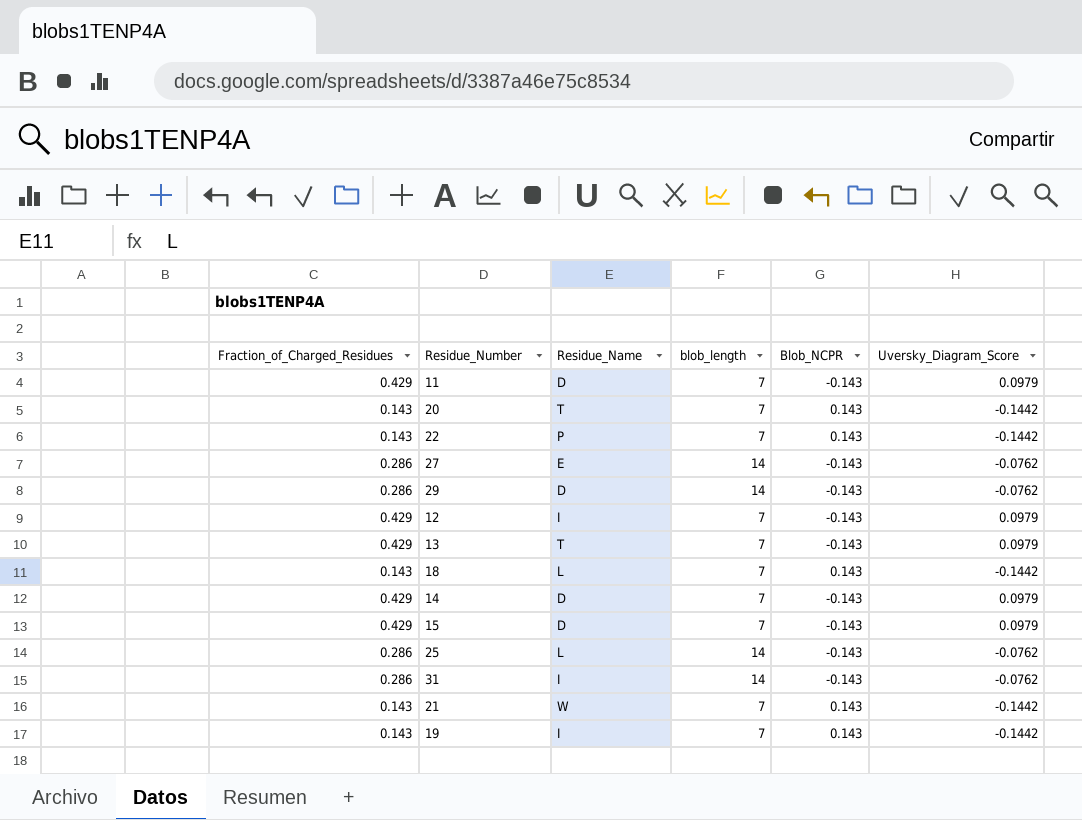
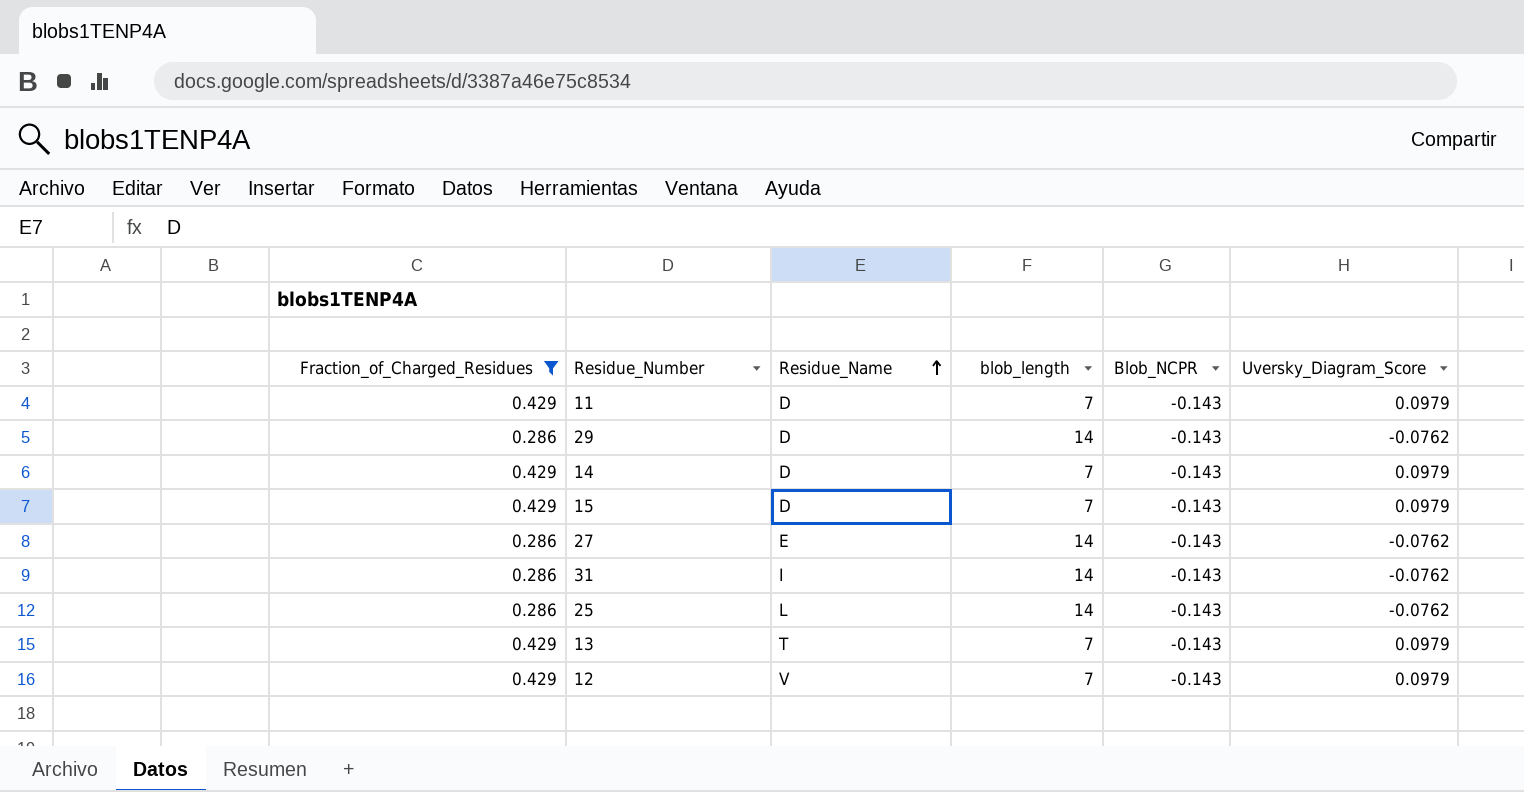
filter: none -> Fraction_of_Charged_Residues != 0.143
row order: none -> Residue_Name ascending
12 | Residue_Name: I -> V

